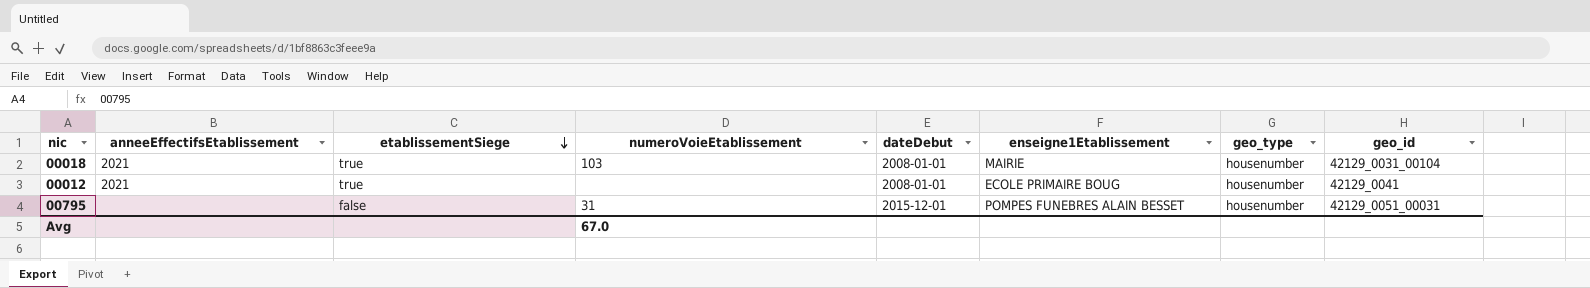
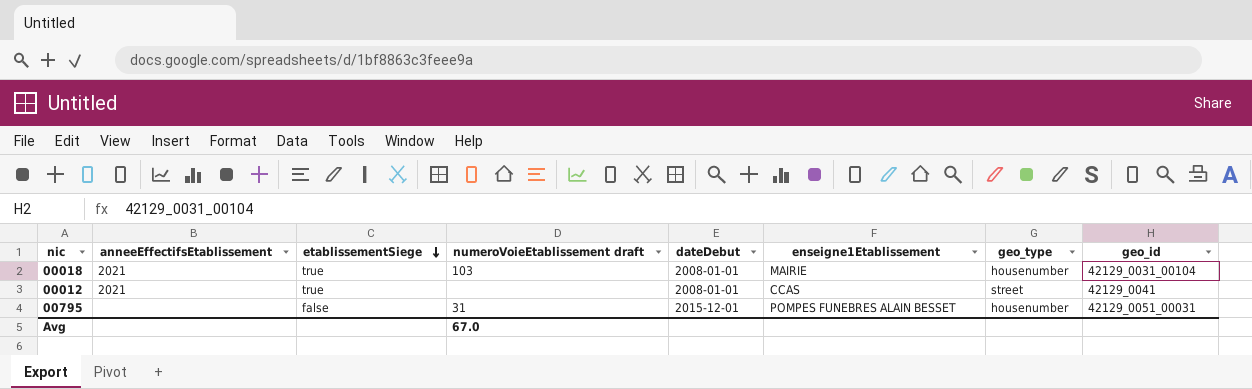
column name: numeroVoieEtablissement -> numeroVoieEtablissement draft
00012 | enseigne1Etablissement: ECOLE PRIMAIRE BOUG -> CCAS
00012 | geo_type: housenumber -> street

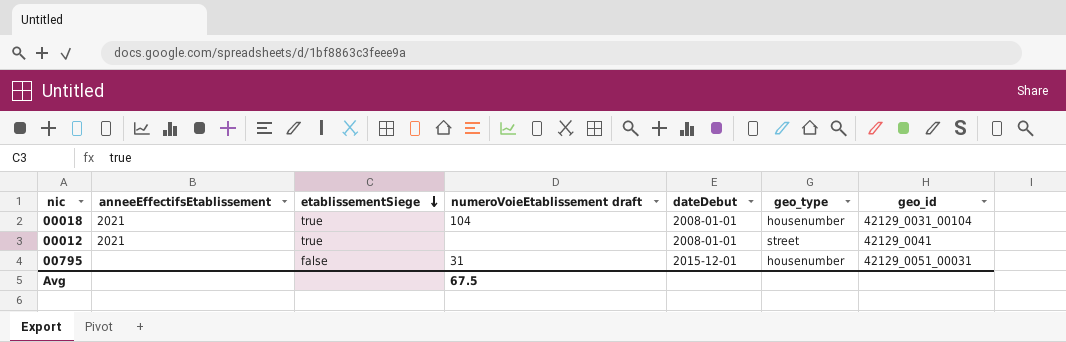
column enseigne1Etablissement | position: 6 -> none
00018 | numeroVoieEtablissement draft: 103 -> 104
Avg | numeroVoieEtablissement draft: 67.0 -> 67.5

